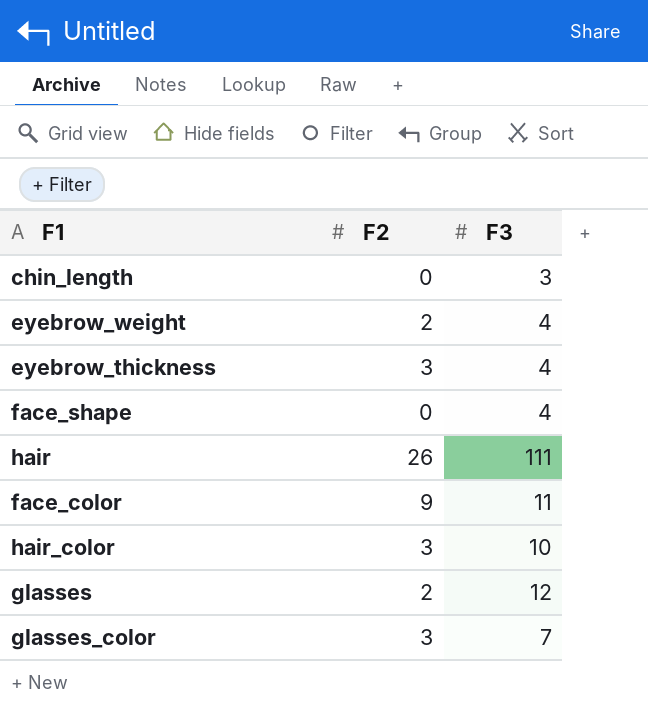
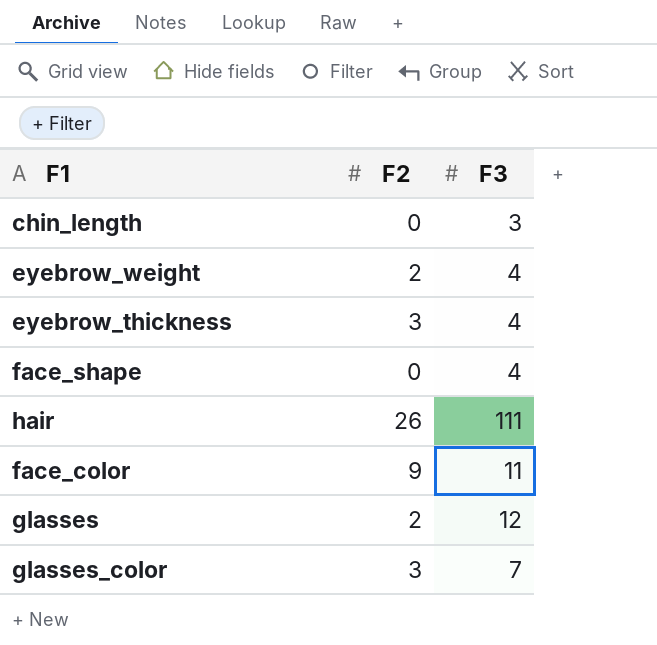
row hair_color: 3 | 10 -> none

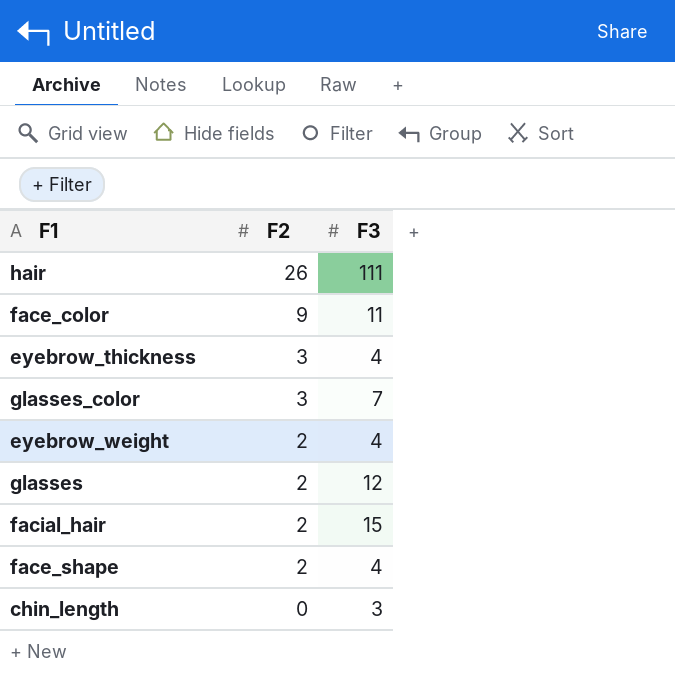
row order: none -> F2 descending
row facial_hair: none -> 2 | 15
face_shape | F2: 0 -> 2

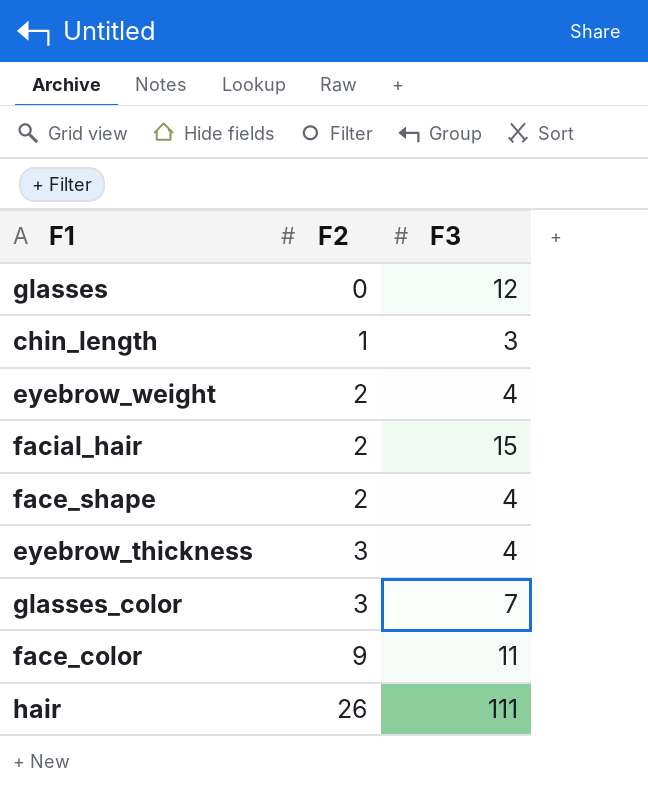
row order: F2 descending -> F2 ascending
glasses | F2: 2 -> 0
chin_length | F2: 0 -> 1

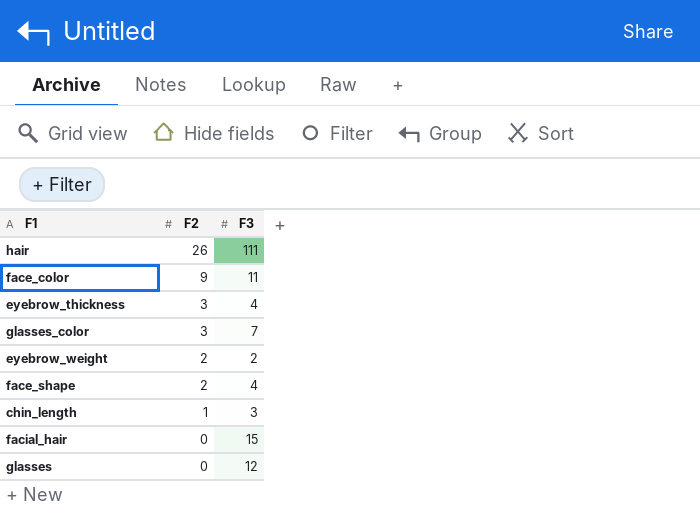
row order: F2 ascending -> F2 descending
eyebrow_weight | F3: 4 -> 2
facial_hair | F2: 2 -> 0

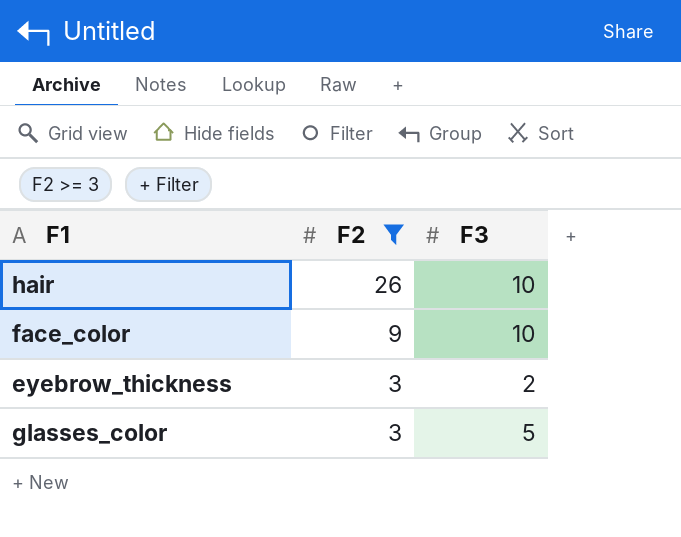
filter: none -> F2 >= 3
hair | F3: 111 -> 10
face_color | F3: 11 -> 10
eyebrow_thickness | F3: 4 -> 2
glasses_color | F3: 7 -> 5

